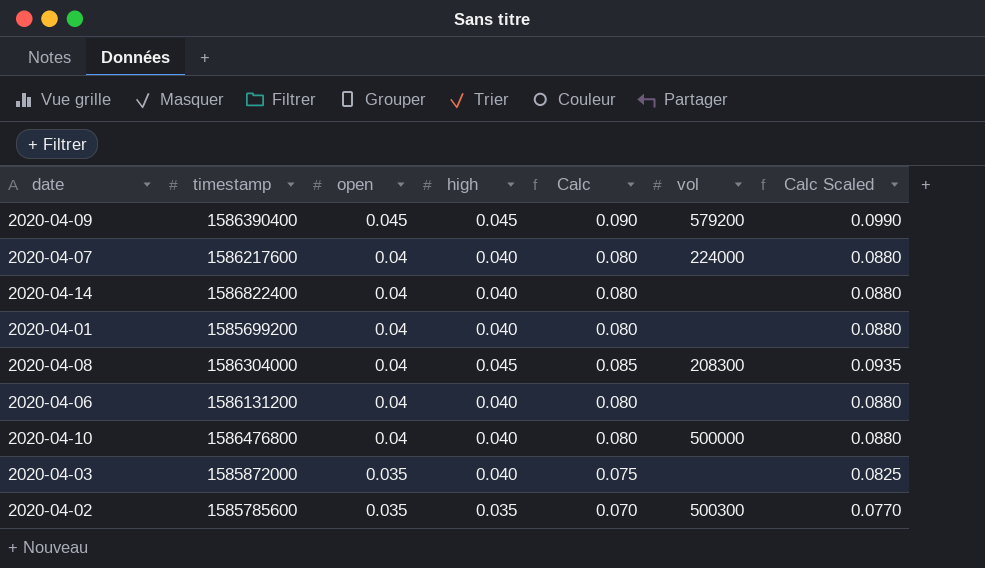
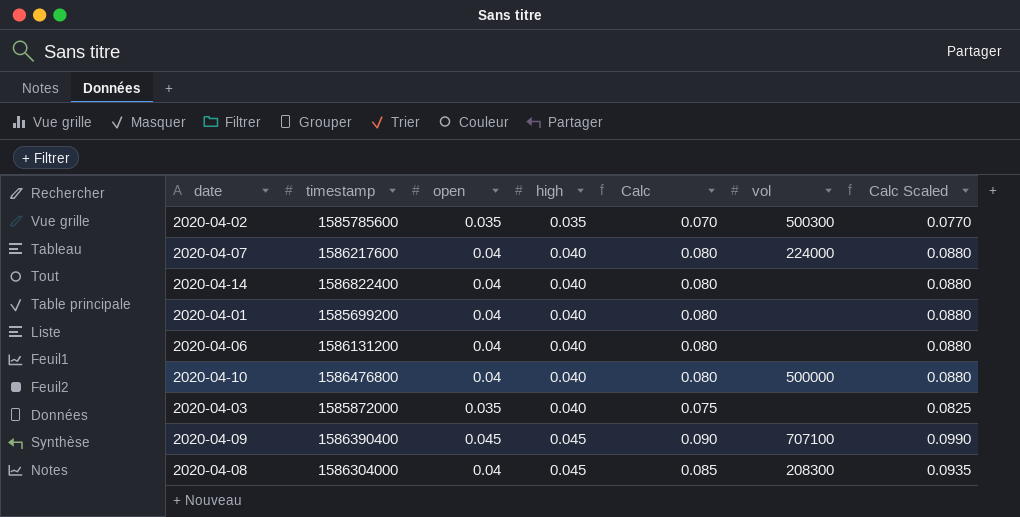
row order: open descending -> high ascending
2020-04-09 | vol: 579200 -> 707100

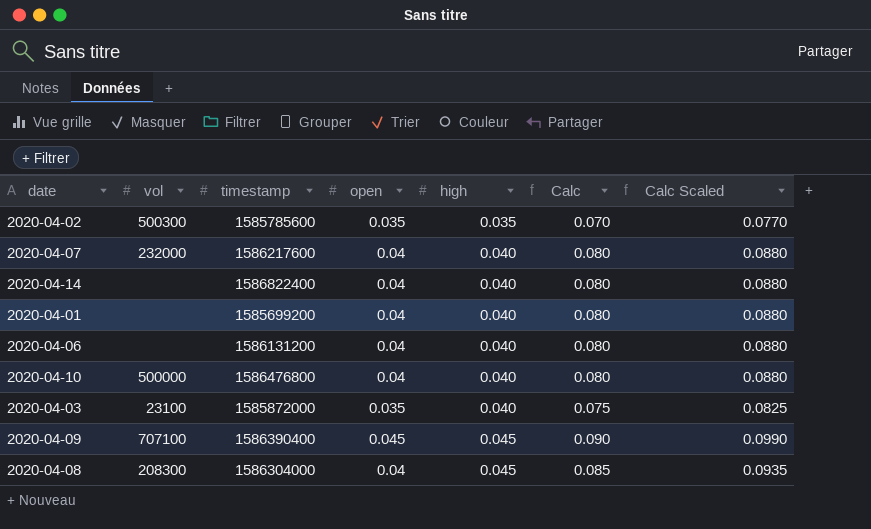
column vol | position: 6 -> 2
2020-04-07 | vol: 224000 -> 232000
2020-04-03 | vol: none -> 23100

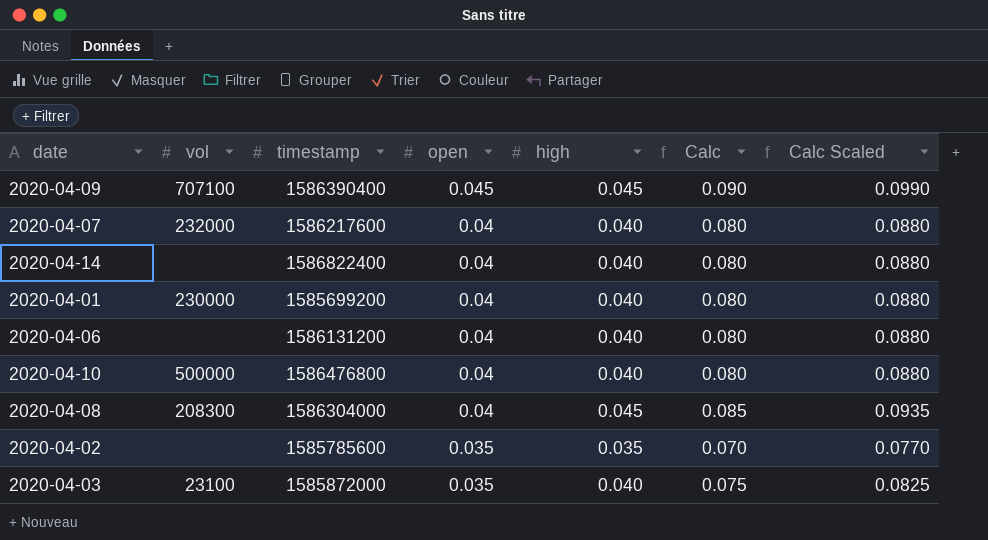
row order: high ascending -> open descending
2020-04-01 | vol: none -> 230000
2020-04-02 | vol: 500300 -> none

